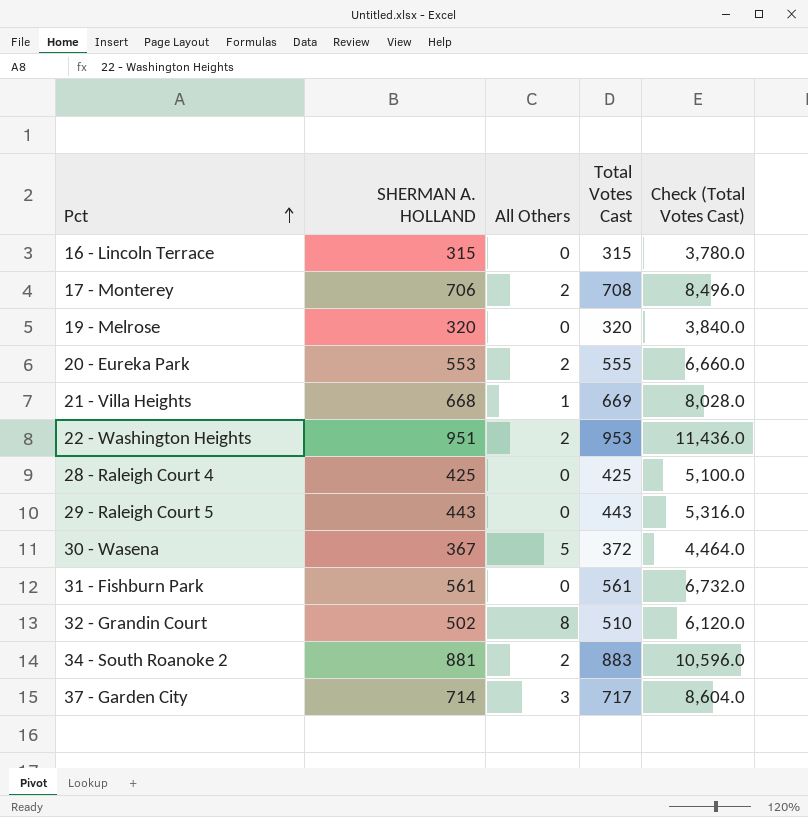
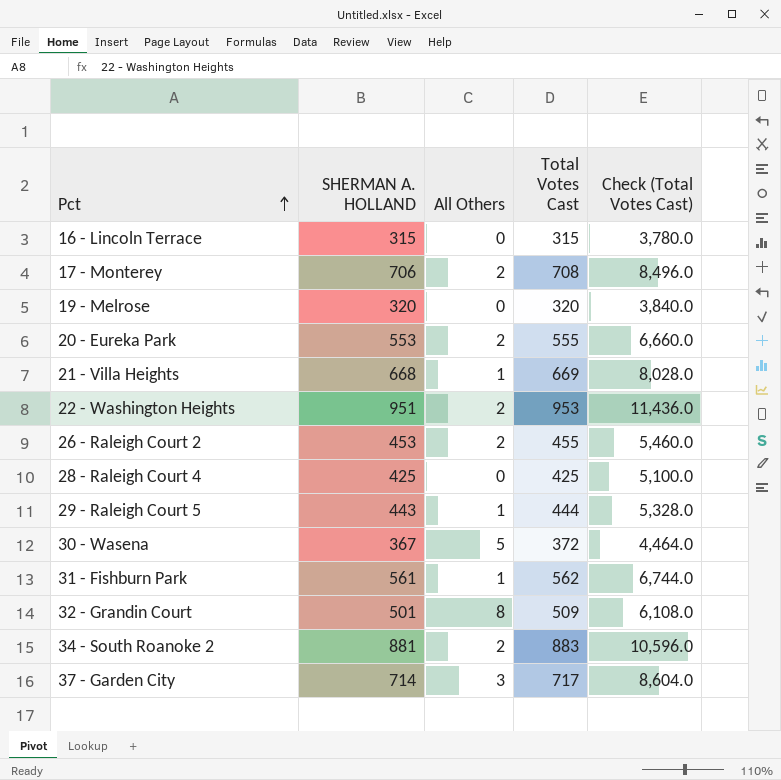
row 26 - Raleigh Court 2: none -> 453 | 2 | 455 | 5,460.0
29 - Raleigh Court 5 | All Others: 0 -> 1
29 - Raleigh Court 5 | Total Votes Cast: 443 -> 444
29 - Raleigh Court 5 | Check (Total Votes Cast): 5,316.0 -> 5,328.0
31 - Fishburn Park | All Others: 0 -> 1
31 - Fishburn Park | Total Votes Cast: 561 -> 562
31 - Fishburn Park | Check (Total Votes Cast): 6,732.0 -> 6,744.0
32 - Grandin Court | SHERMAN A. HOLLAND: 502 -> 501
32 - Grandin Court | Total Votes Cast: 510 -> 509
32 - Grandin Court | Check (Total Votes Cast): 6,120.0 -> 6,108.0

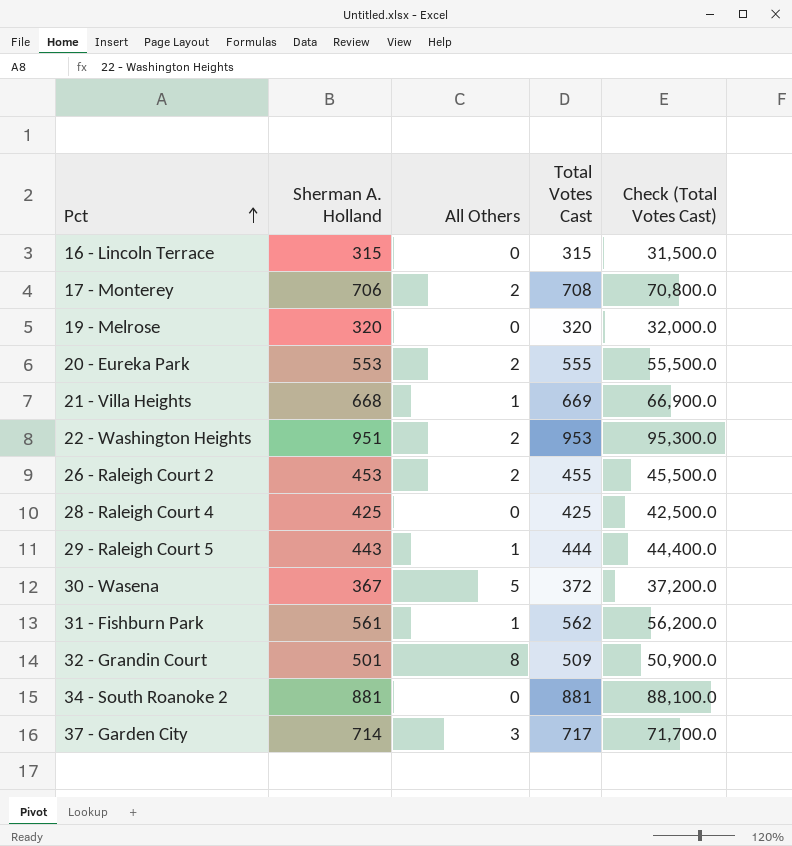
column name: SHERMAN A. HOLLAND -> Sherman A. Holland
column Check (Total Votes Cast) | formula: [Total Votes Cast] * 12 -> [Total Votes Cast] * 100
34 - South Roanoke 2 | All Others: 2 -> 0
34 - South Roanoke 2 | Total Votes Cast: 883 -> 881

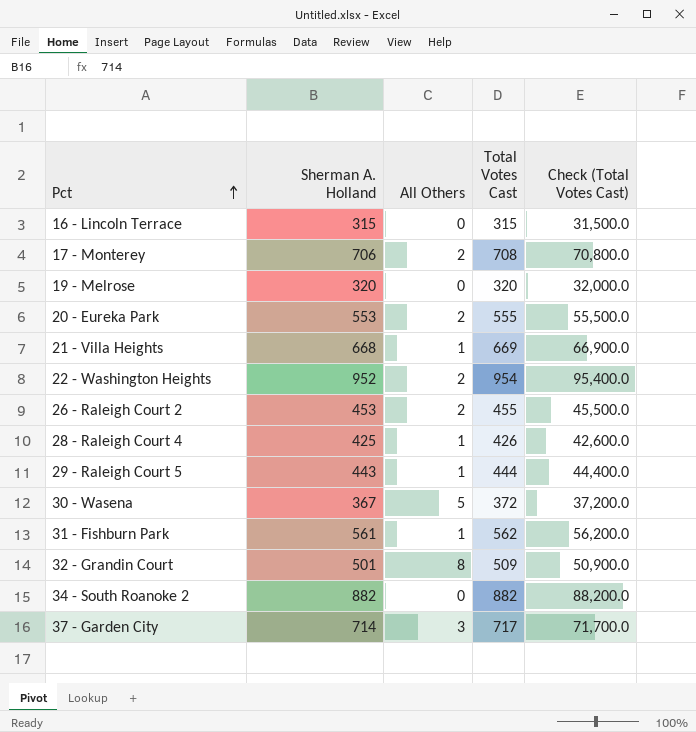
22 - Washington Heights | Sherman A. Holland: 951 -> 952
22 - Washington Heights | Total Votes Cast: 953 -> 954
22 - Washington Heights | Check (Total Votes Cast): 95,300.0 -> 95,400.0
28 - Raleigh Court 4 | All Others: 0 -> 1
28 - Raleigh Court 4 | Total Votes Cast: 425 -> 426
28 - Raleigh Court 4 | Check (Total Votes Cast): 42,500.0 -> 42,600.0
34 - South Roanoke 2 | Sherman A. Holland: 881 -> 882
34 - South Roanoke 2 | Total Votes Cast: 881 -> 882
34 - South Roanoke 2 | Check (Total Votes Cast): 88,100.0 -> 88,200.0

